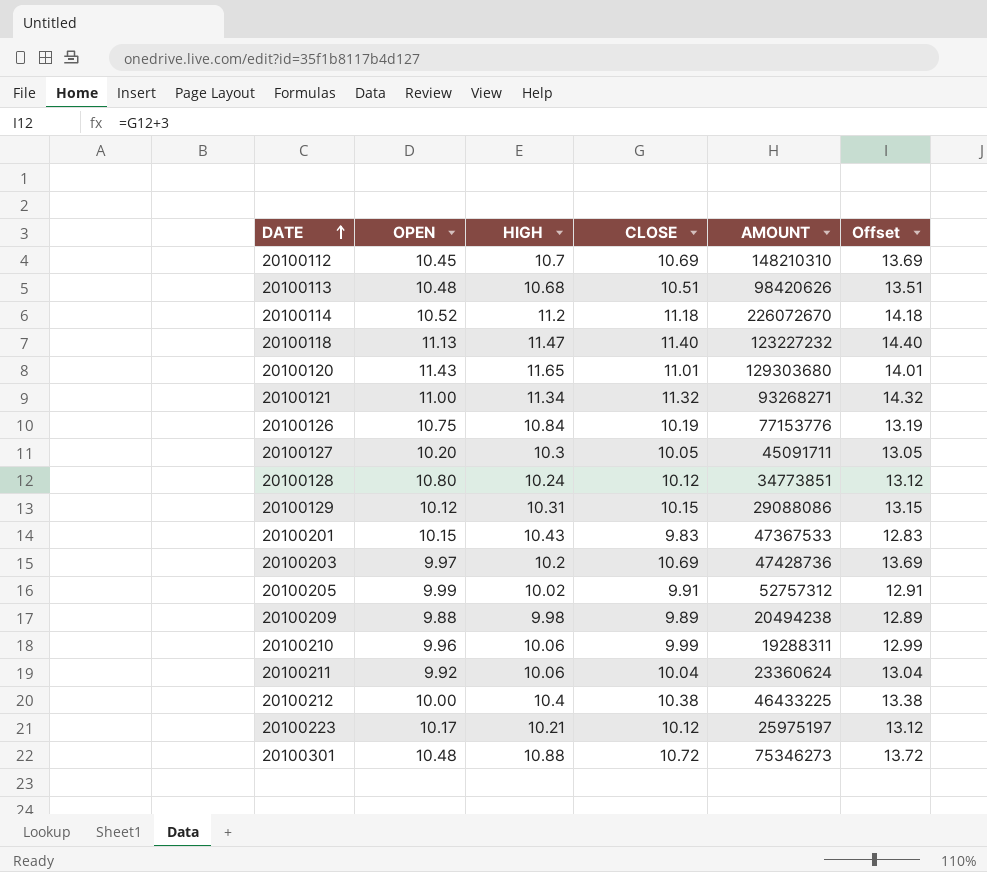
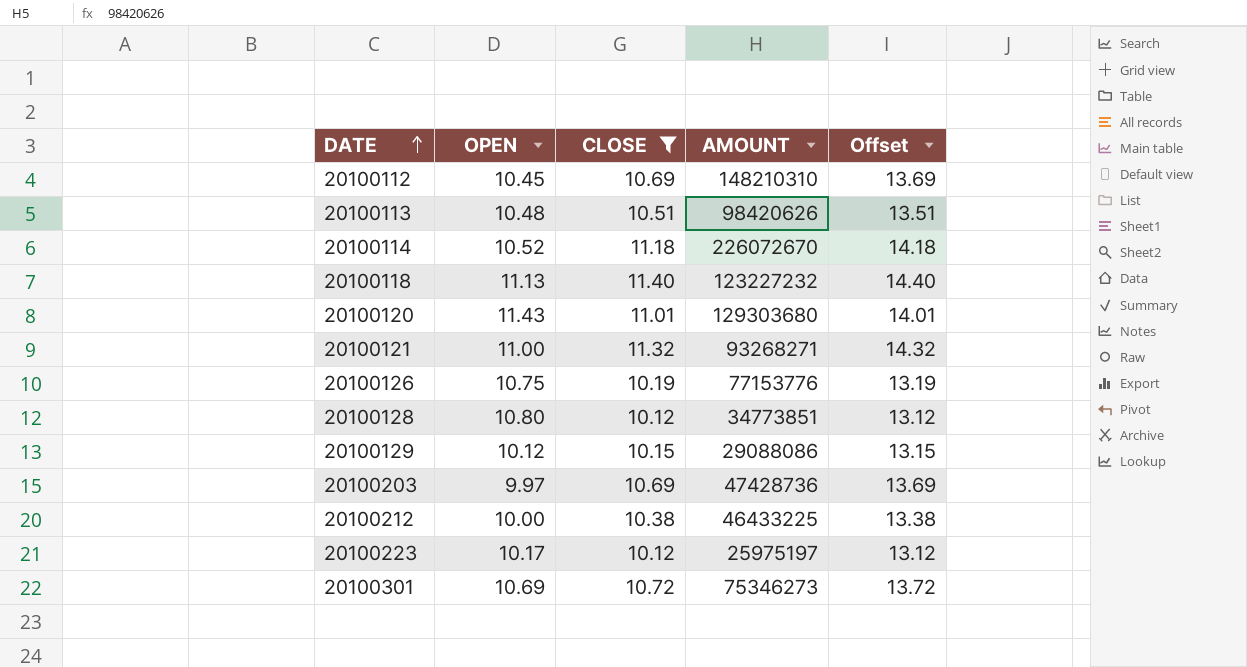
filter: none -> CLOSE >= 10.12
column HIGH | position: 3 -> none
20100301 | OPEN: 10.48 -> 10.69

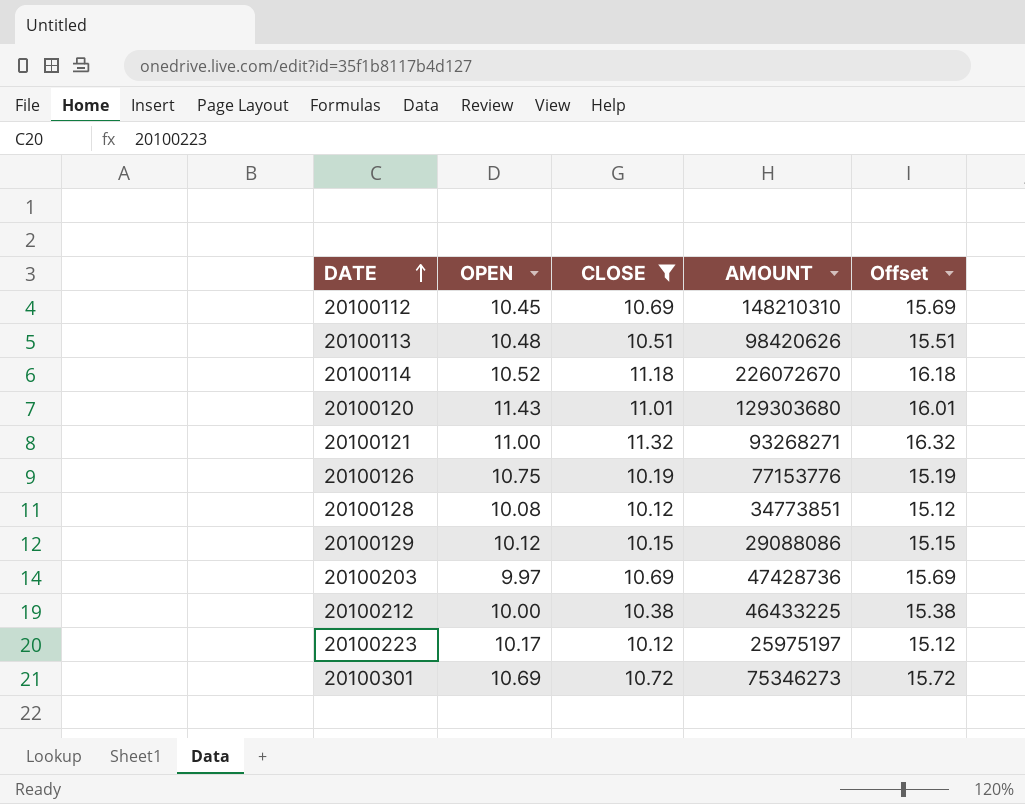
column Offset | formula: [CLOSE] + 3 -> [CLOSE] + 5
row 20100118: 11.13 | 11.40 | 123227232 | 14.40 -> none
20100128 | OPEN: 10.80 -> 10.08

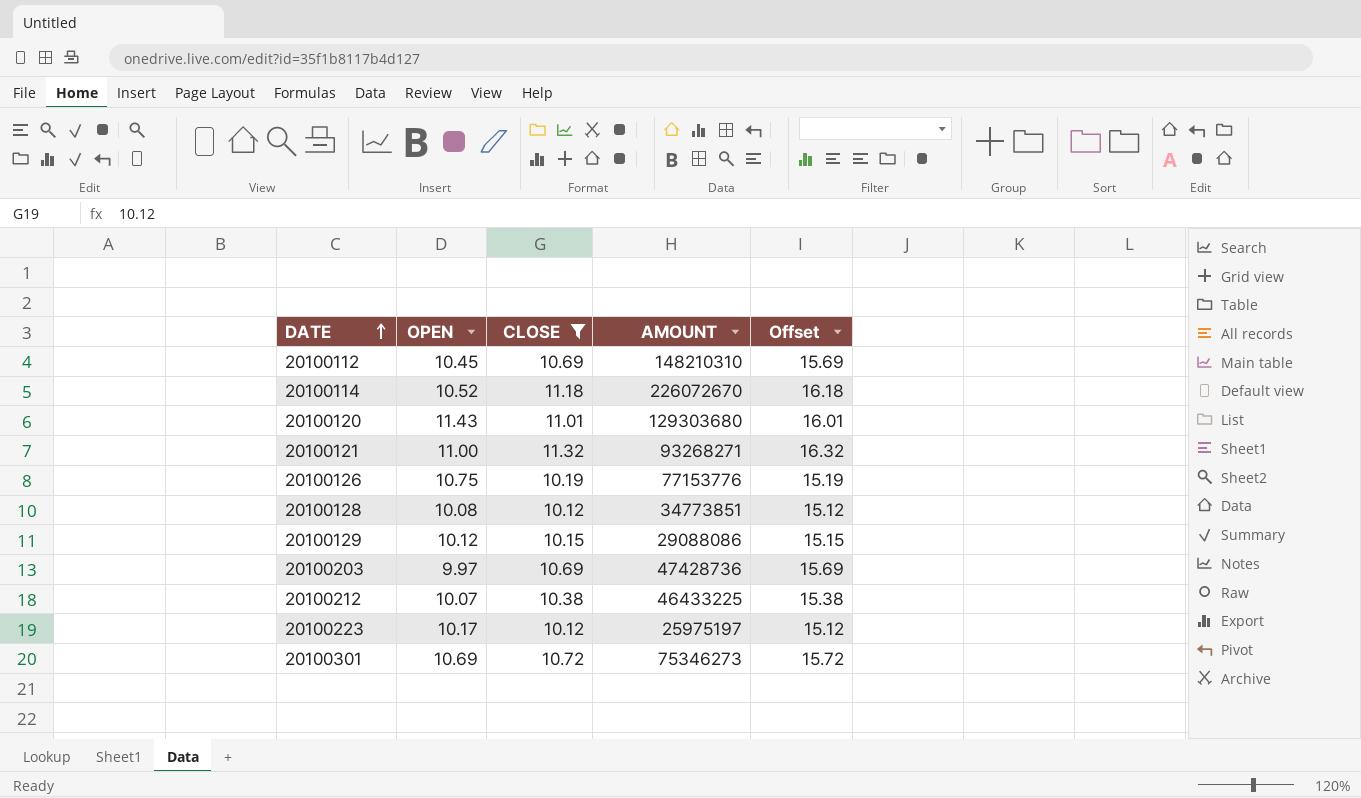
row 20100113: 10.48 | 10.51 | 98420626 | 15.51 -> none
20100212 | OPEN: 10.00 -> 10.07

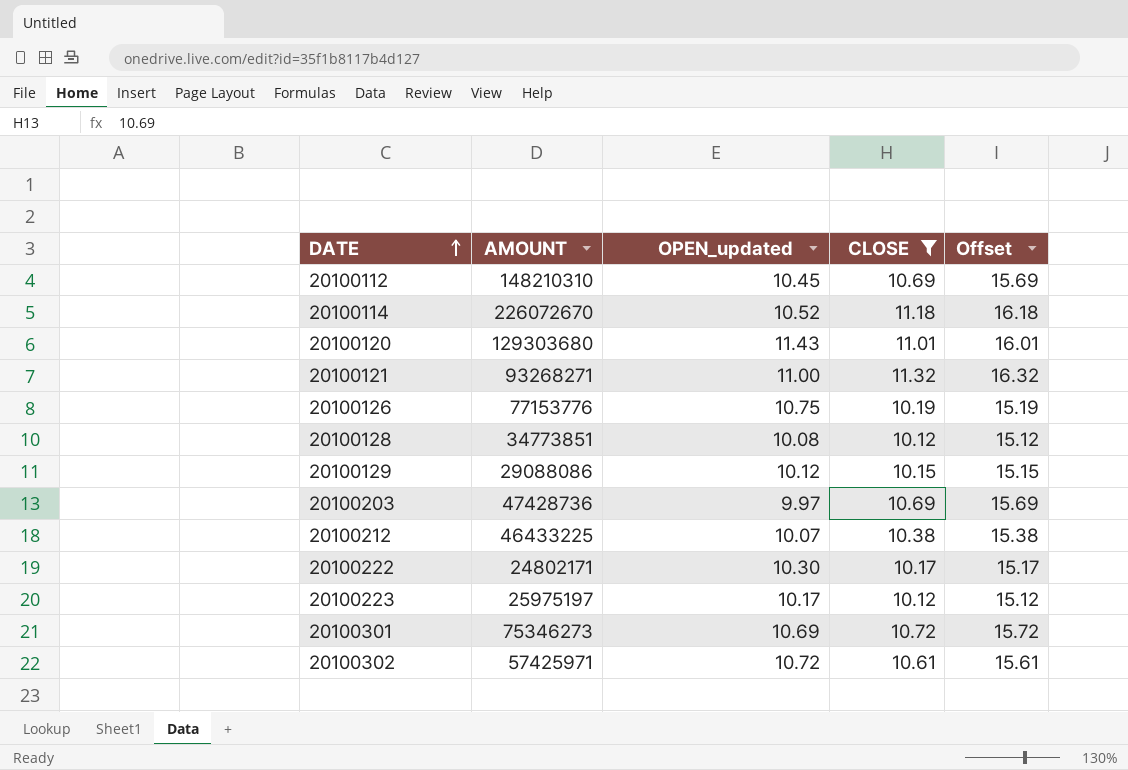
column AMOUNT | position: 4 -> 2
column name: OPEN -> OPEN_updated
row 20100222: none -> 24802171 | 10.30 | 10.17 | 15.17
row 20100302: none -> 57425971 | 10.72 | 10.61 | 15.61

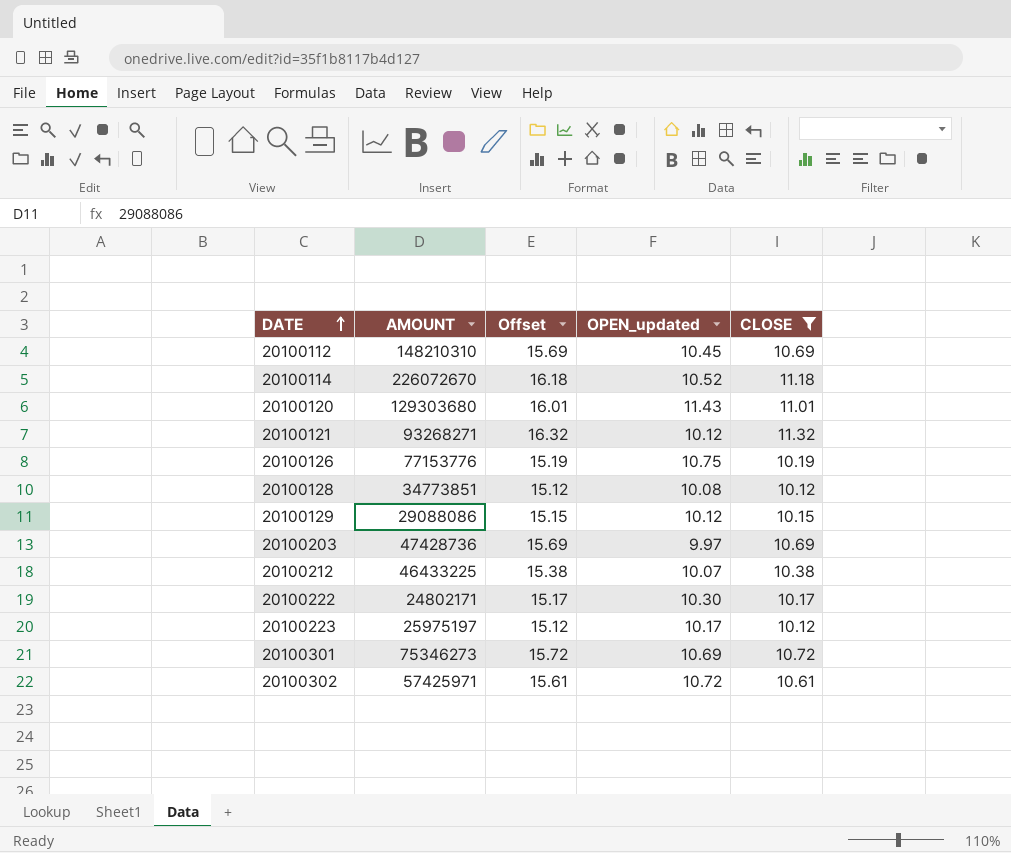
column Offset | position: 5 -> 3
20100121 | OPEN_updated: 11.00 -> 10.12

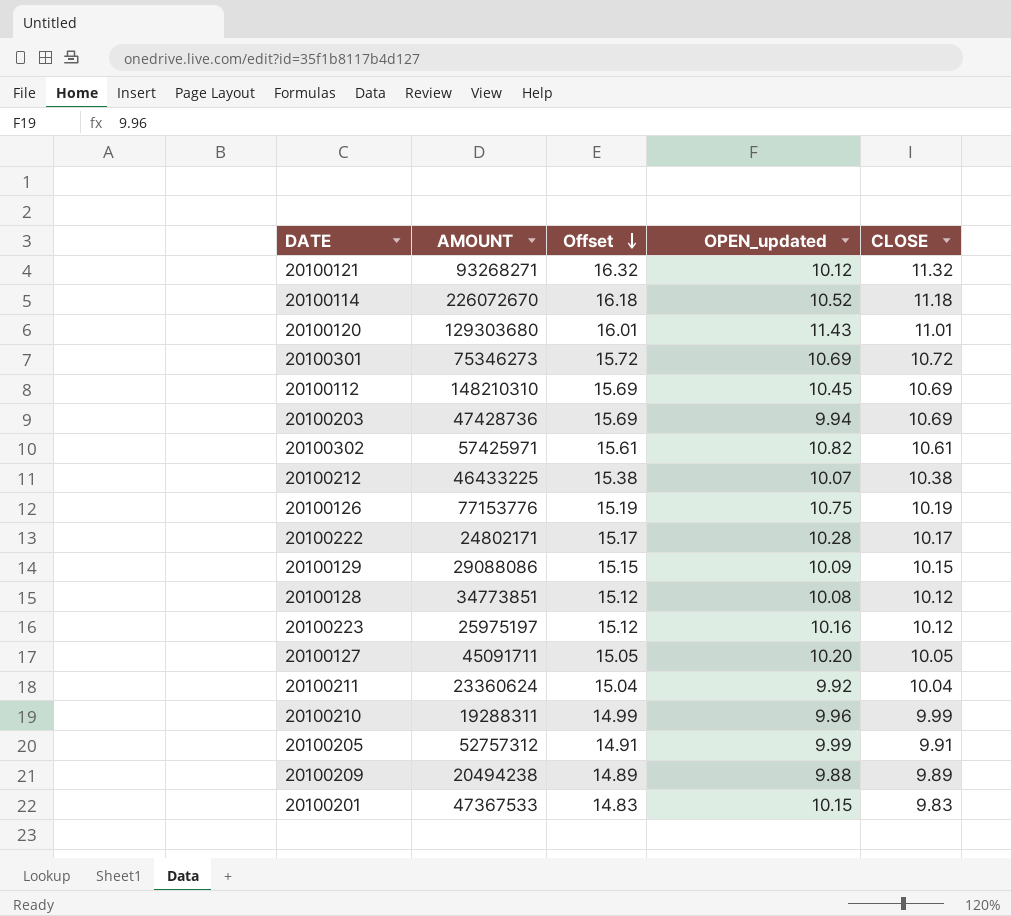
filter: CLOSE >= 10.12 -> none
row order: DATE ascending -> Offset descending
20100203 | OPEN_updated: 9.97 -> 9.94
20100302 | OPEN_updated: 10.72 -> 10.82
20100222 | OPEN_updated: 10.30 -> 10.28
20100129 | OPEN_updated: 10.12 -> 10.09
20100223 | OPEN_updated: 10.17 -> 10.16

